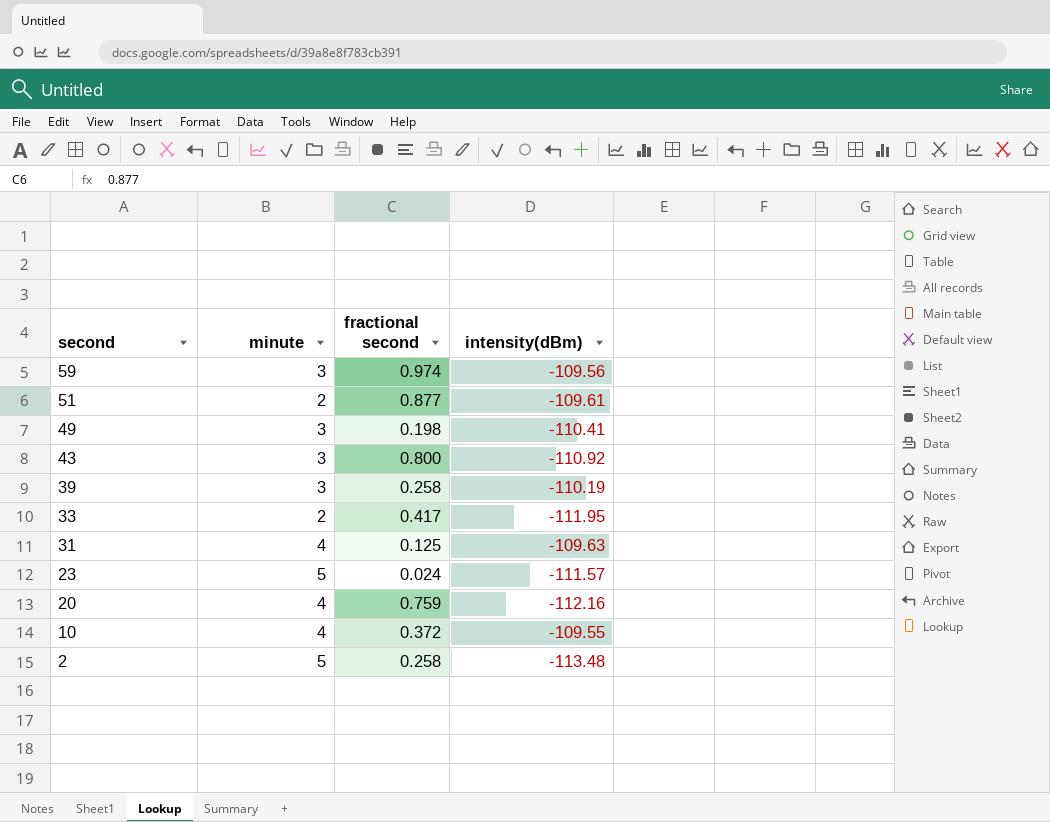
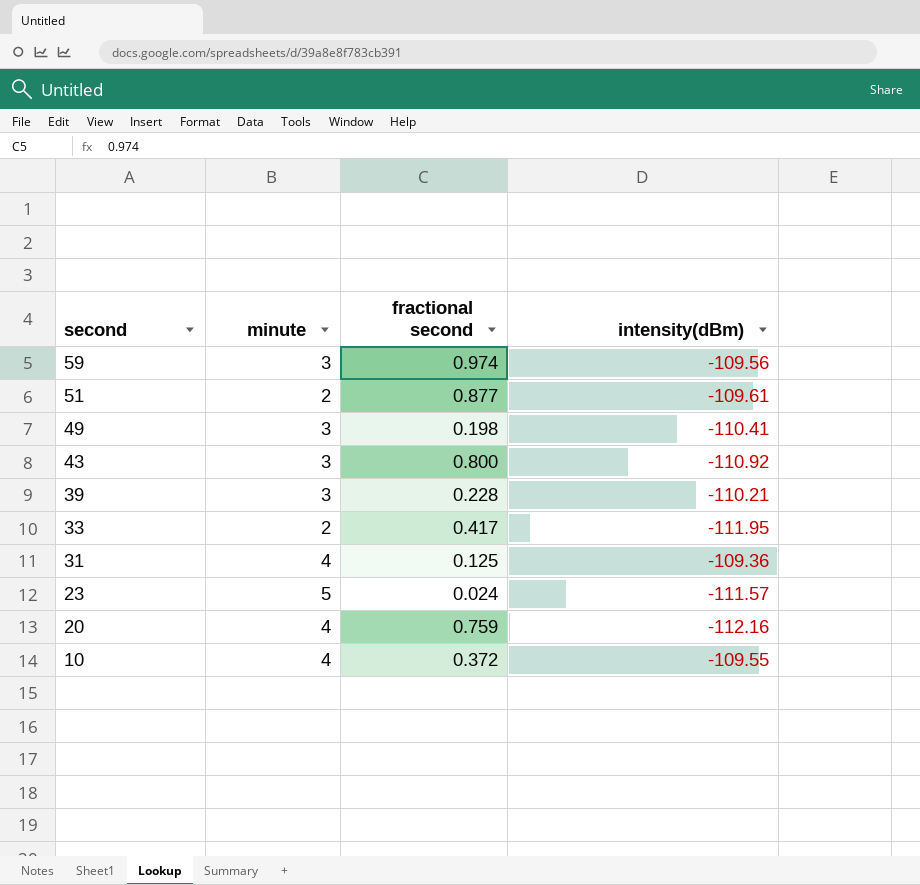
row 2: 5 | 0.258 | -113.48 -> none
39 | fractional second: 0.258 -> 0.228
39 | intensity(dBm): -110.19 -> -110.21
31 | intensity(dBm): -109.63 -> -109.36

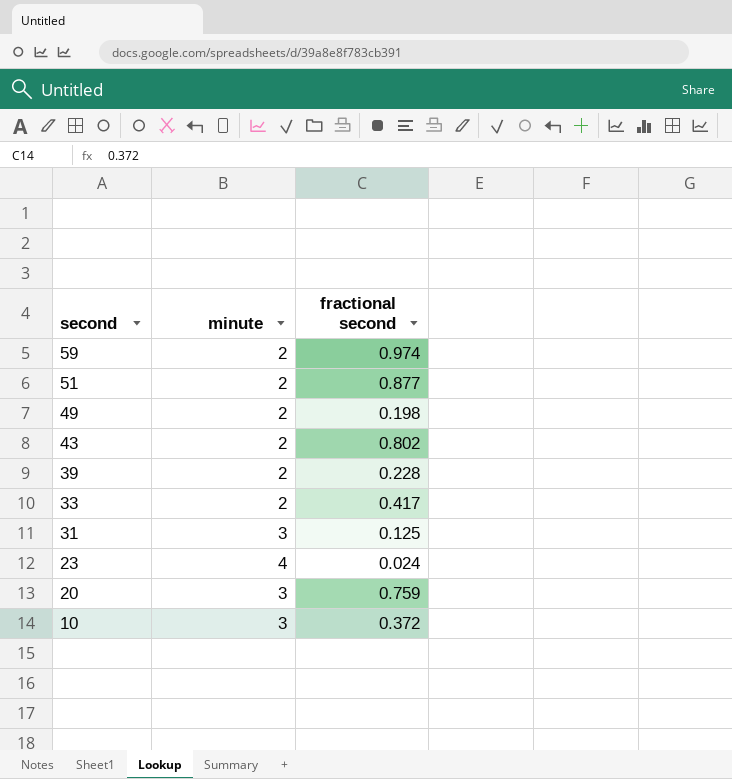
column intensity(dBm) | position: 4 -> none
59 | minute: 3 -> 2
49 | minute: 3 -> 2
43 | minute: 3 -> 2
43 | fractional second: 0.800 -> 0.802
39 | minute: 3 -> 2
31 | minute: 4 -> 3
23 | minute: 5 -> 4
20 | minute: 4 -> 3
10 | minute: 4 -> 3

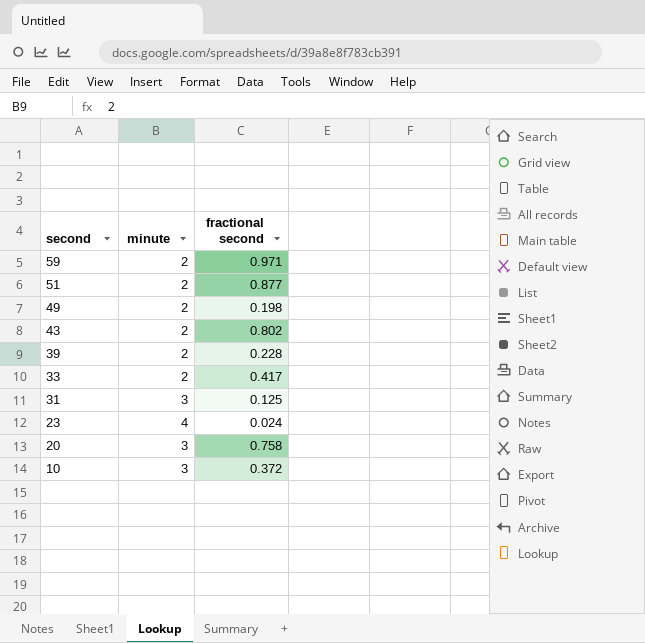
59 | fractional second: 0.974 -> 0.971
20 | fractional second: 0.759 -> 0.758

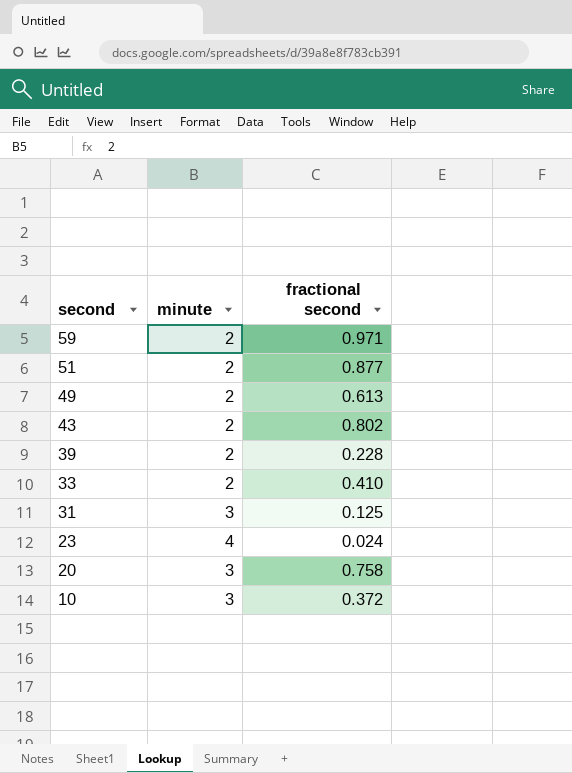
49 | fractional second: 0.198 -> 0.613
33 | fractional second: 0.417 -> 0.410

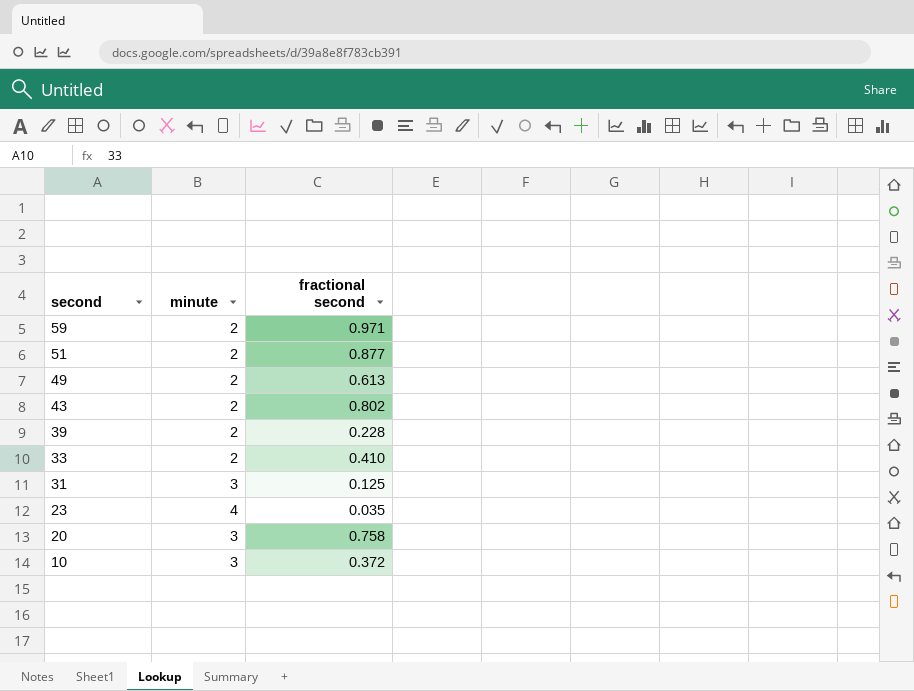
23 | fractional second: 0.024 -> 0.035

